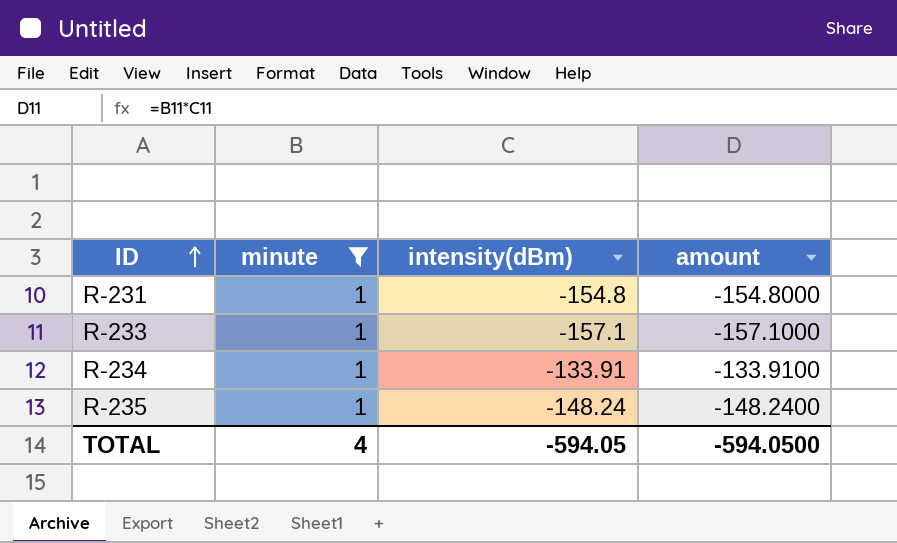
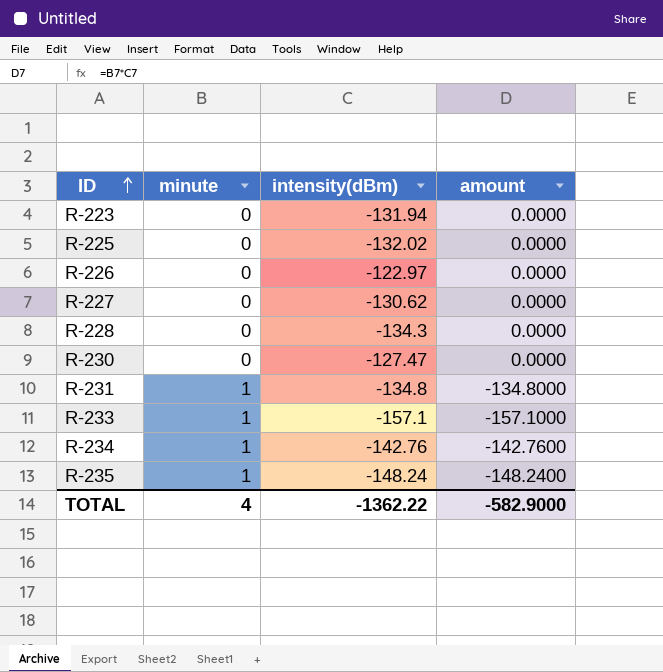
filter: minute = 1 -> none
R-231 | intensity(dBm): -154.8 -> -134.8
R-231 | amount: -154.8000 -> -134.8000
R-234 | intensity(dBm): -133.91 -> -142.76
R-234 | amount: -133.9100 -> -142.7600
TOTAL | intensity(dBm): -594.05 -> -1362.22
TOTAL | amount: -594.0500 -> -582.9000

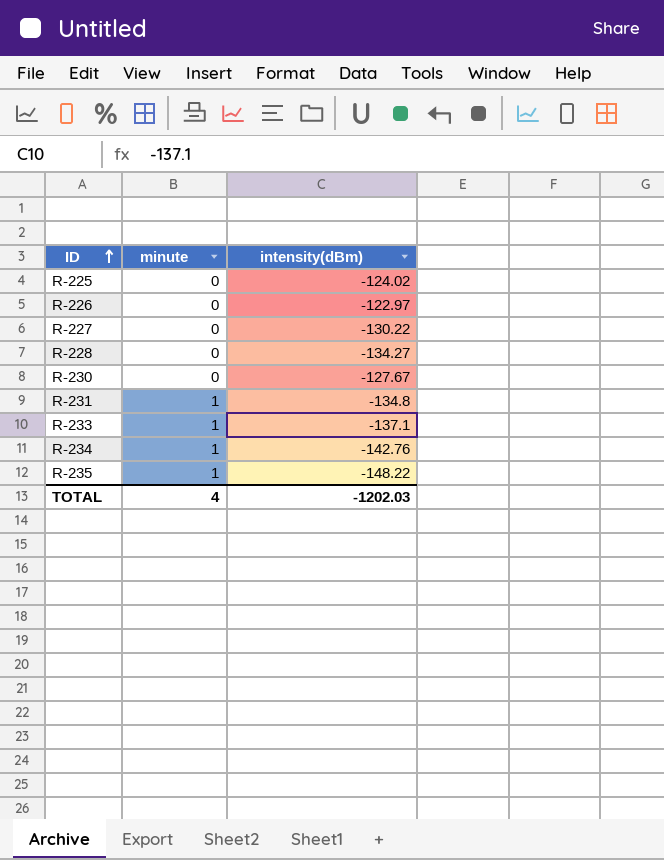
column amount | formula: [minute] * [intensity(dBm)] -> none
row R-223: 0 | -131.94 | 0.0000 -> none
R-225 | intensity(dBm): -132.02 -> -124.02
R-227 | intensity(dBm): -130.62 -> -130.22
R-228 | intensity(dBm): -134.3 -> -134.27
R-230 | intensity(dBm): -127.47 -> -127.67
R-233 | intensity(dBm): -157.1 -> -137.1
R-235 | intensity(dBm): -148.24 -> -148.22
TOTAL | intensity(dBm): -1362.22 -> -1202.03

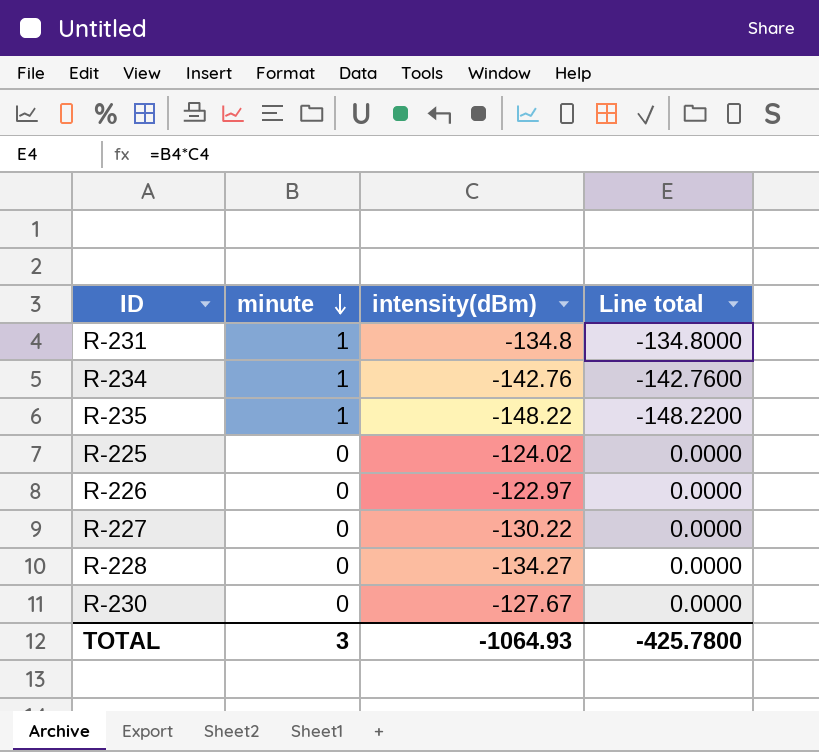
row order: ID ascending -> minute descending
column Line total | formula: none -> [minute] * [intensity(dBm)]
row R-233: 1 | -137.1 -> none
TOTAL | minute: 4 -> 3
TOTAL | intensity(dBm): -1202.03 -> -1064.93

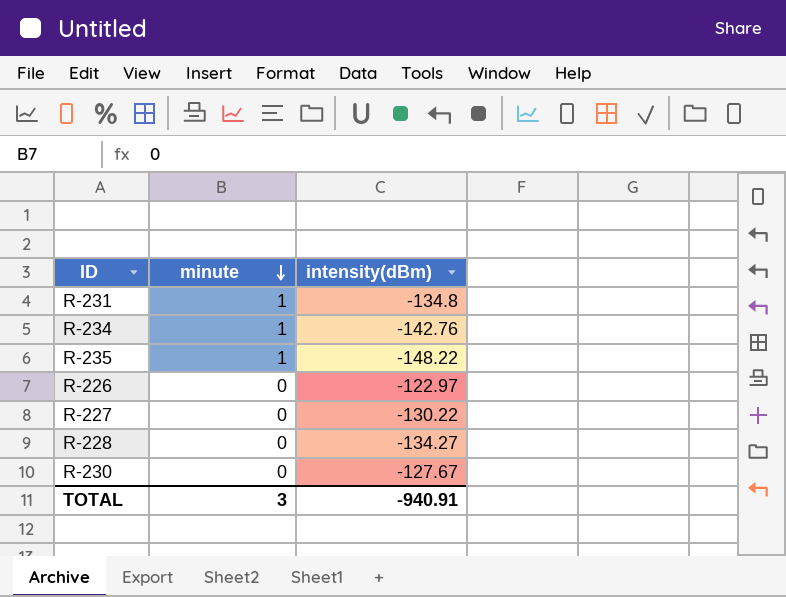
column Line total | formula: [minute] * [intensity(dBm)] -> none
row R-225: 0 | -124.02 | 0.0000 -> none
TOTAL | intensity(dBm): -1064.93 -> -940.91

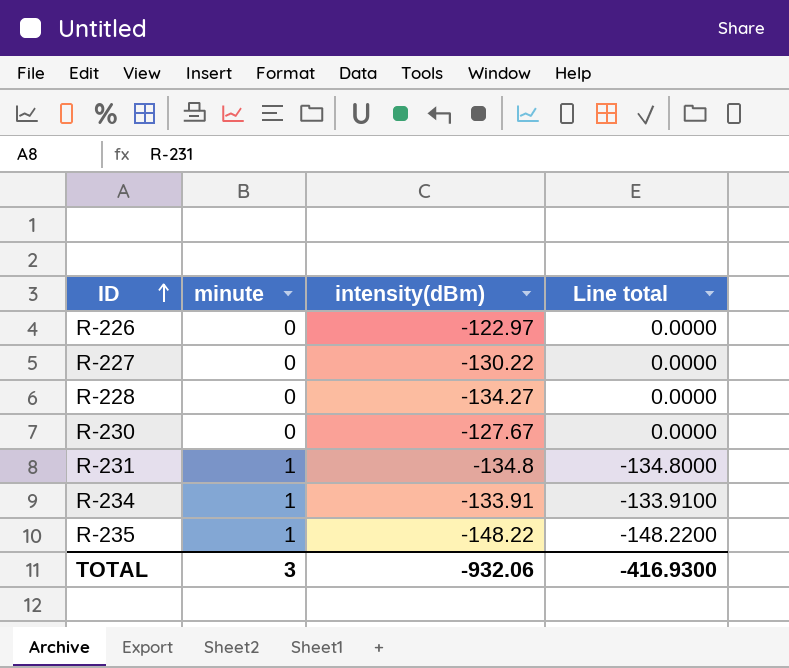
row order: minute descending -> ID ascending
column Line total | formula: none -> [minute] * [intensity(dBm)]
R-234 | intensity(dBm): -142.76 -> -133.91
TOTAL | intensity(dBm): -940.91 -> -932.06

